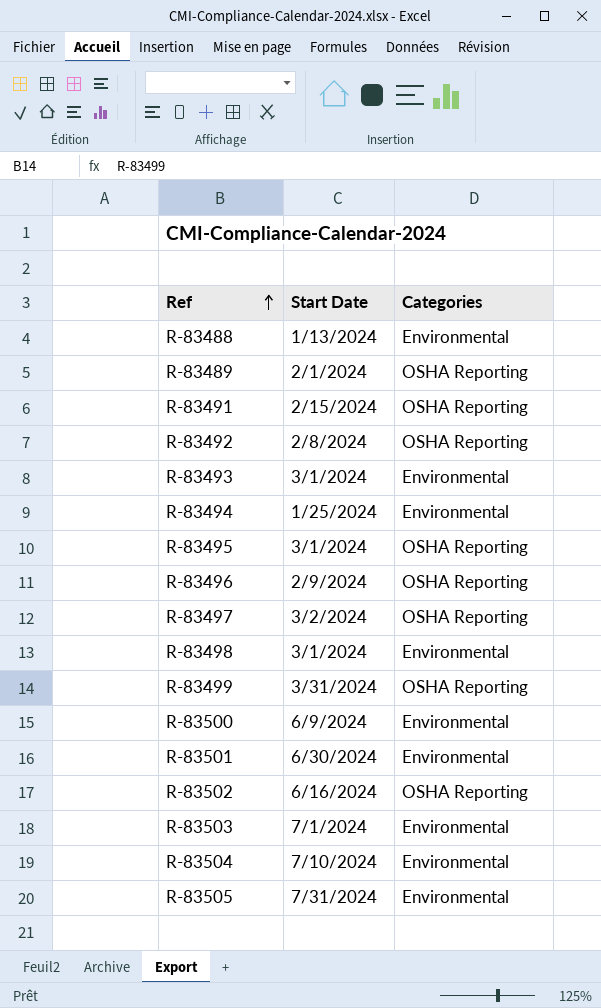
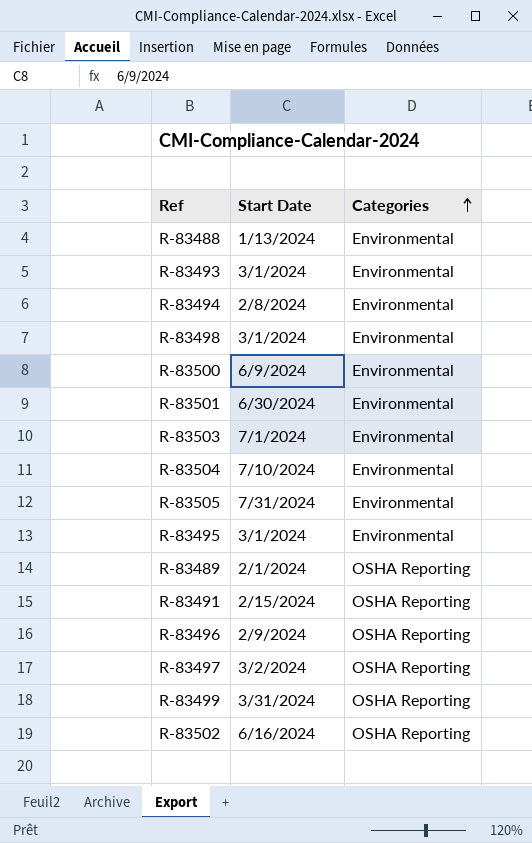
row order: Ref ascending -> Categories ascending
row R-83492: 2/8/2024 | OSHA Reporting -> none
R-83494 | Start Date: 1/25/2024 -> 2/8/2024
R-83495 | Categories: OSHA Reporting -> Environmental

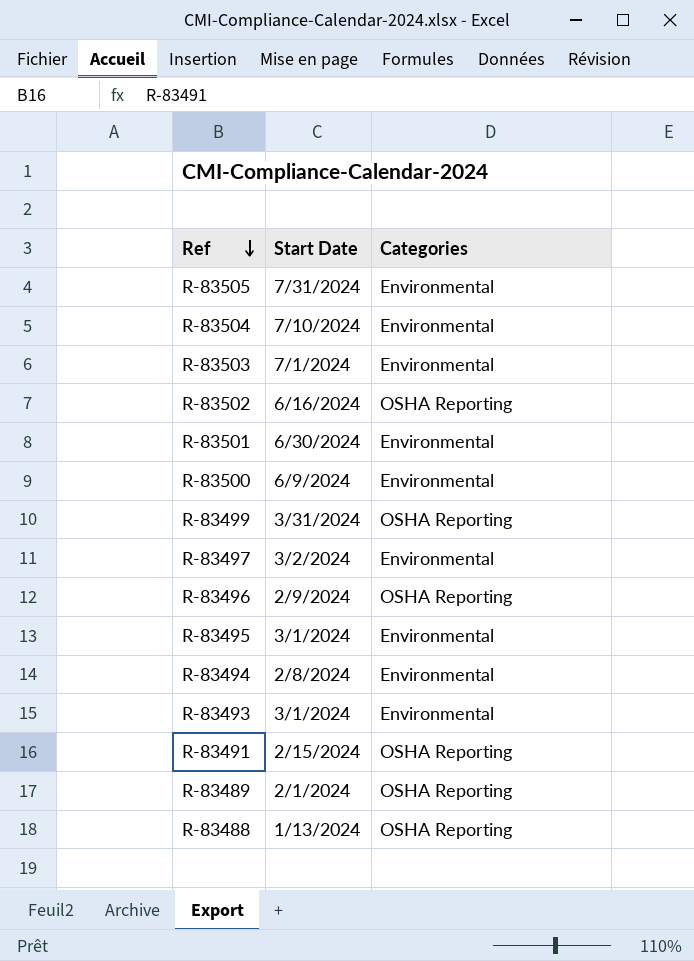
row order: Categories ascending -> Ref descending
row R-83498: 3/1/2024 | Environmental -> none
R-83497 | Categories: OSHA Reporting -> Environmental
R-83488 | Categories: Environmental -> OSHA Reporting

